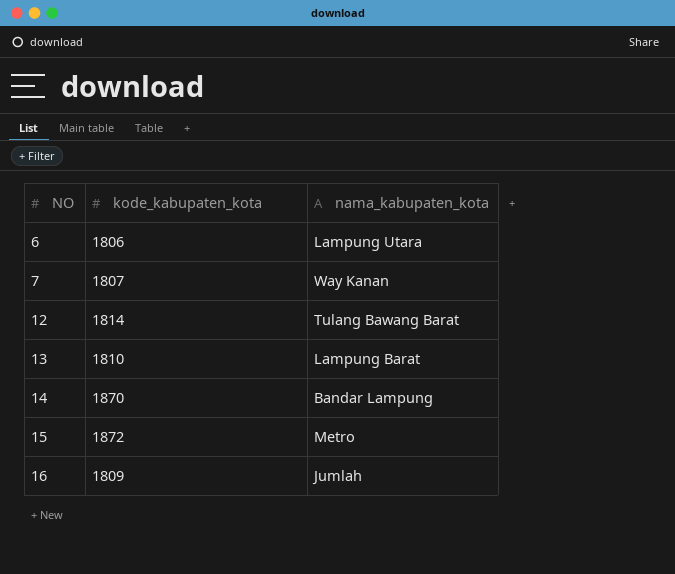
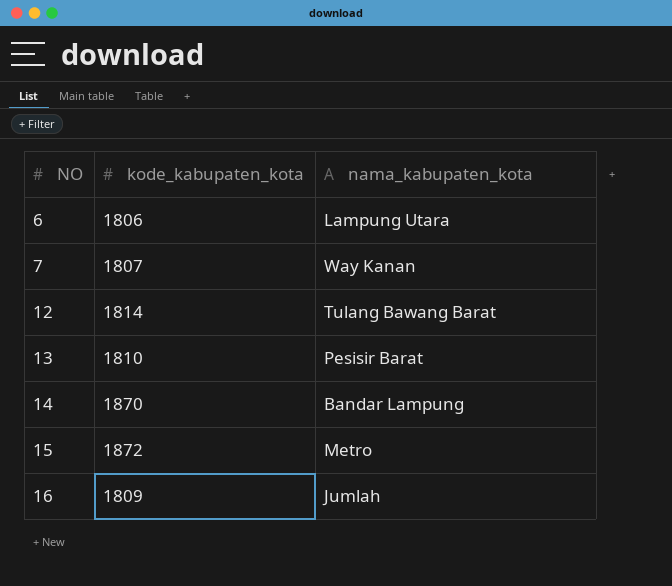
13 | nama_kabupaten_kota: Lampung Barat -> Pesisir Barat

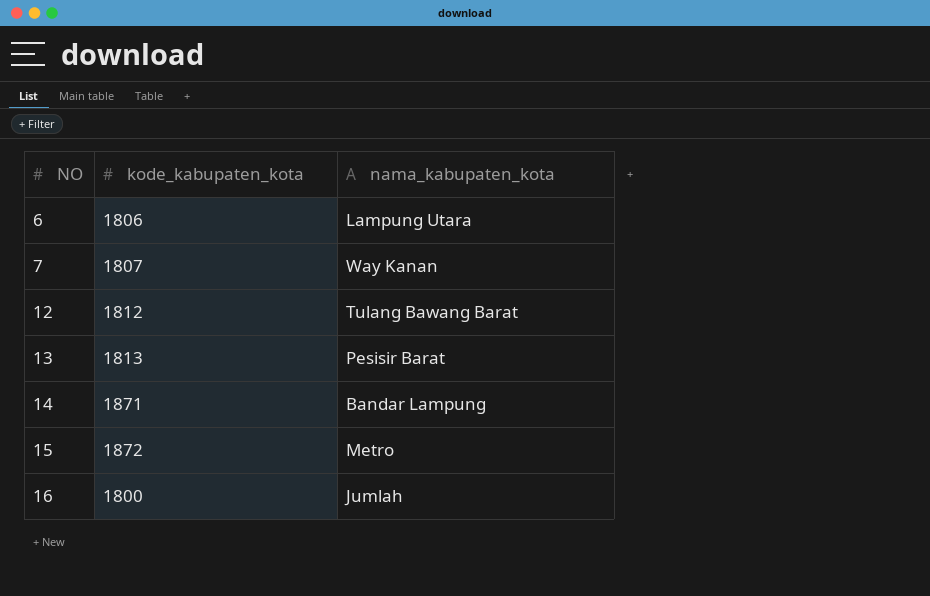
12 | kode_kabupaten_kota: 1814 -> 1812
13 | kode_kabupaten_kota: 1810 -> 1813
14 | kode_kabupaten_kota: 1870 -> 1871
16 | kode_kabupaten_kota: 1809 -> 1800

